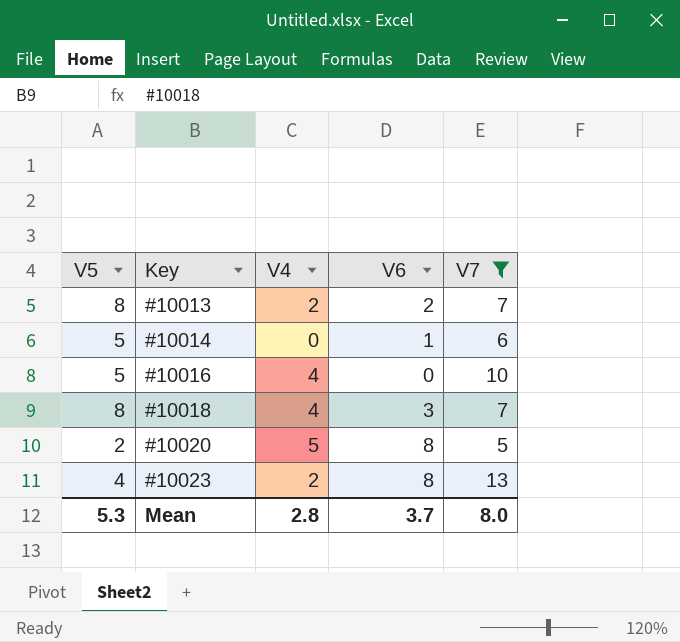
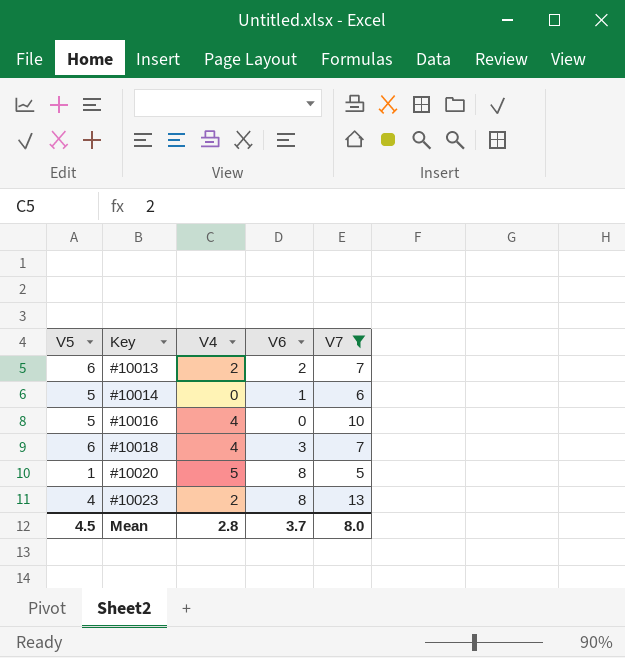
#10013 | V5: 8 -> 6
#10018 | V5: 8 -> 6
#10020 | V5: 2 -> 1
Mean | V5: 5.3 -> 4.5

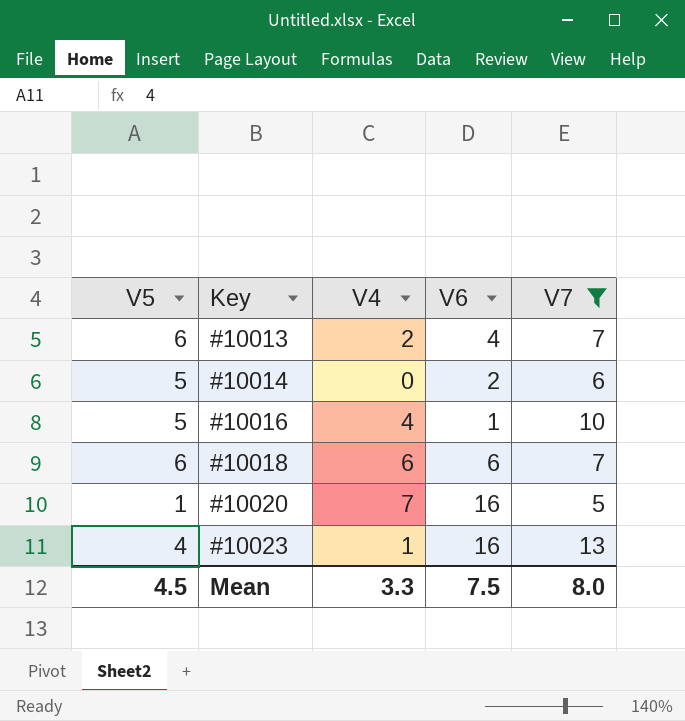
#10013 | V6: 2 -> 4
#10014 | V6: 1 -> 2
#10016 | V6: 0 -> 1
#10018 | V4: 4 -> 6
#10018 | V6: 3 -> 6
#10020 | V4: 5 -> 7
#10020 | V6: 8 -> 16
#10023 | V4: 2 -> 1
#10023 | V6: 8 -> 16
Mean | V4: 2.8 -> 3.3
Mean | V6: 3.7 -> 7.5

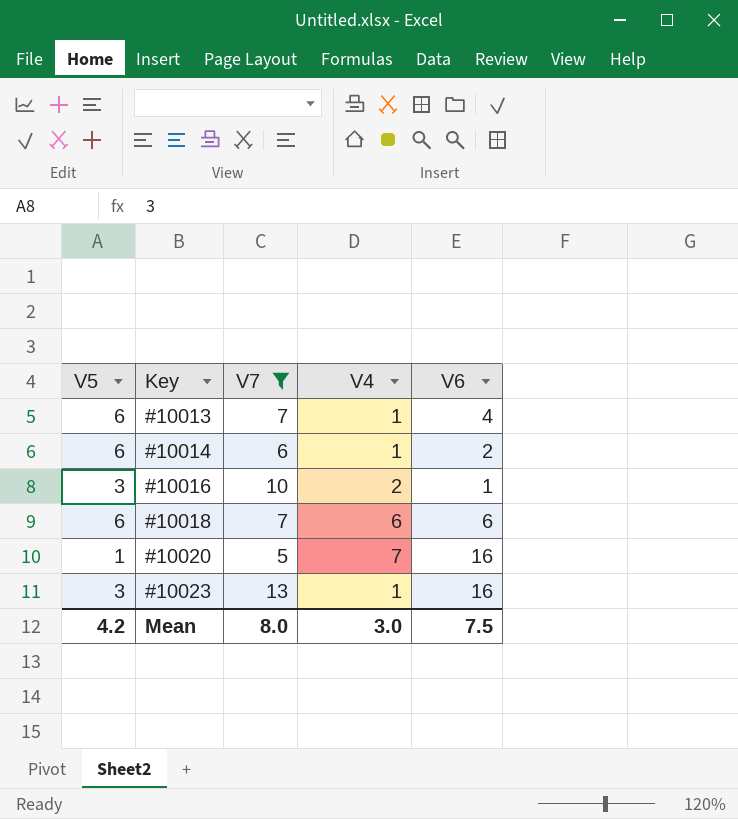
column V7 | position: 5 -> 3
#10013 | V4: 2 -> 1
#10014 | V5: 5 -> 6
#10014 | V4: 0 -> 1
#10016 | V5: 5 -> 3
#10016 | V4: 4 -> 2
#10023 | V5: 4 -> 3
Mean | V5: 4.5 -> 4.2
Mean | V4: 3.3 -> 3.0

